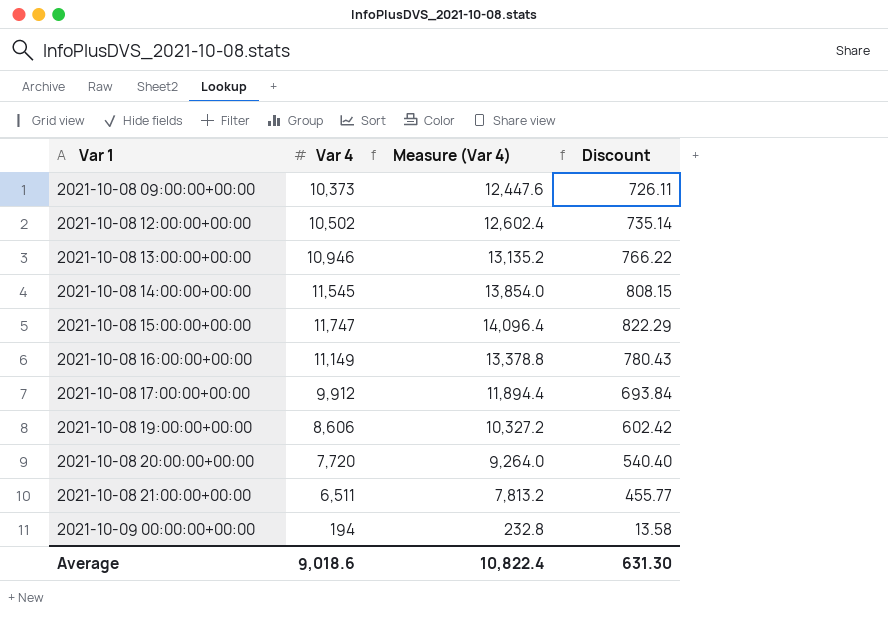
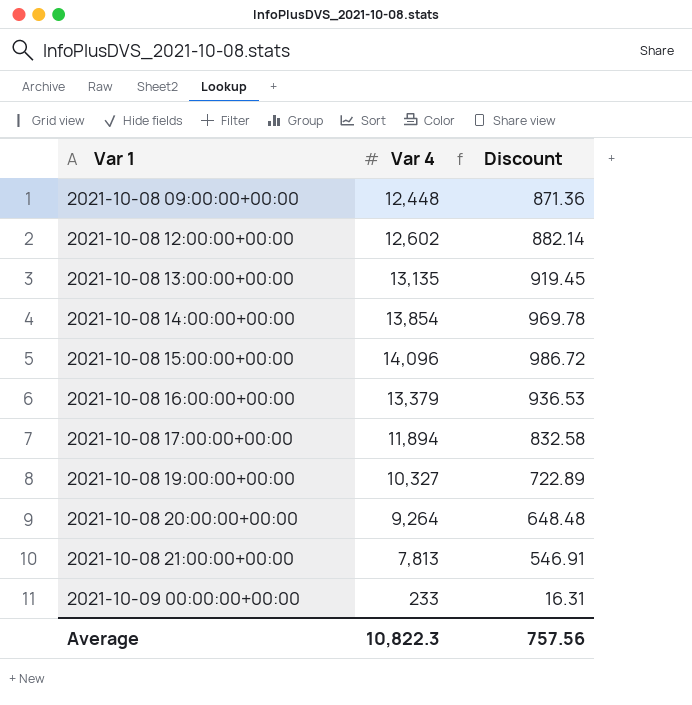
column Measure (Var 4) | formula: [Var 4] * 1.2 -> none
2021-10-08 09:00:00+00:00 | Var 4: 10,373 -> 12,448
2021-10-08 09:00:00+00:00 | Discount: 726.11 -> 871.36
2021-10-08 12:00:00+00:00 | Var 4: 10,502 -> 12,602
2021-10-08 12:00:00+00:00 | Discount: 735.14 -> 882.14
2021-10-08 13:00:00+00:00 | Var 4: 10,946 -> 13,135
2021-10-08 13:00:00+00:00 | Discount: 766.22 -> 919.45
2021-10-08 14:00:00+00:00 | Var 4: 11,545 -> 13,854
2021-10-08 14:00:00+00:00 | Discount: 808.15 -> 969.78
2021-10-08 15:00:00+00:00 | Var 4: 11,747 -> 14,096
2021-10-08 15:00:00+00:00 | Discount: 822.29 -> 986.72
2021-10-08 16:00:00+00:00 | Var 4: 11,149 -> 13,379
2021-10-08 16:00:00+00:00 | Discount: 780.43 -> 936.53
2021-10-08 17:00:00+00:00 | Var 4: 9,912 -> 11,894
2021-10-08 17:00:00+00:00 | Discount: 693.84 -> 832.58
2021-10-08 19:00:00+00:00 | Var 4: 8,606 -> 10,327
2021-10-08 19:00:00+00:00 | Discount: 602.42 -> 722.89
2021-10-08 20:00:00+00:00 | Var 4: 7,720 -> 9,264
2021-10-08 20:00:00+00:00 | Discount: 540.40 -> 648.48
2021-10-08 21:00:00+00:00 | Var 4: 6,511 -> 7,813
2021-10-08 21:00:00+00:00 | Discount: 455.77 -> 546.91
2021-10-09 00:00:00+00:00 | Var 4: 194 -> 233
2021-10-09 00:00:00+00:00 | Discount: 13.58 -> 16.31
Average | Var 4: 9,018.6 -> 10,822.3
Average | Discount: 631.30 -> 757.56

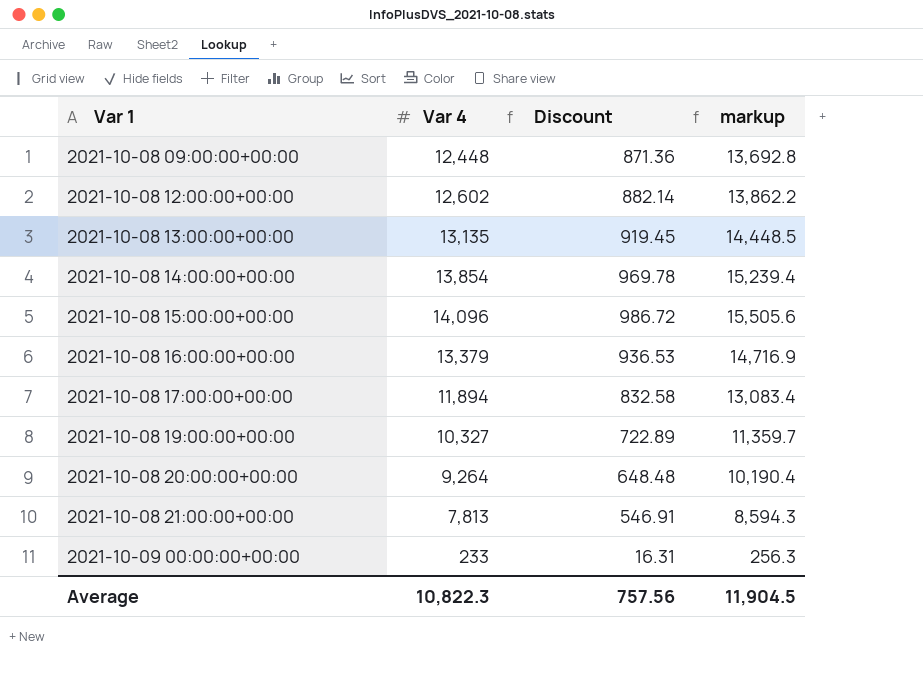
column markup | formula: none -> [Var 4] * 1.1

